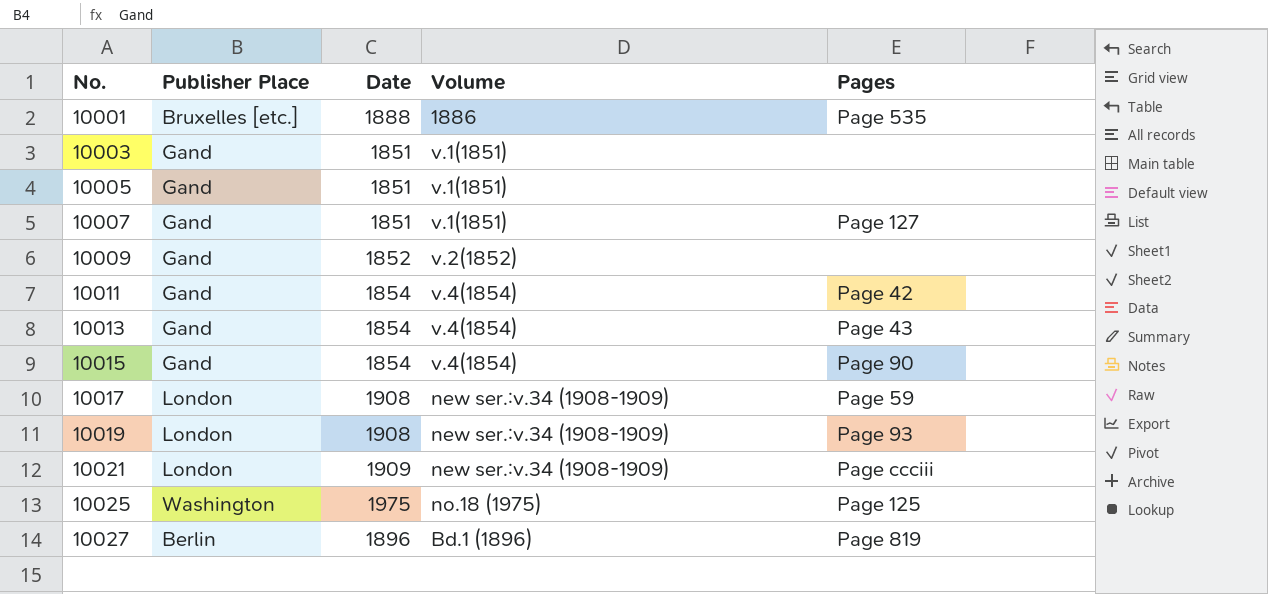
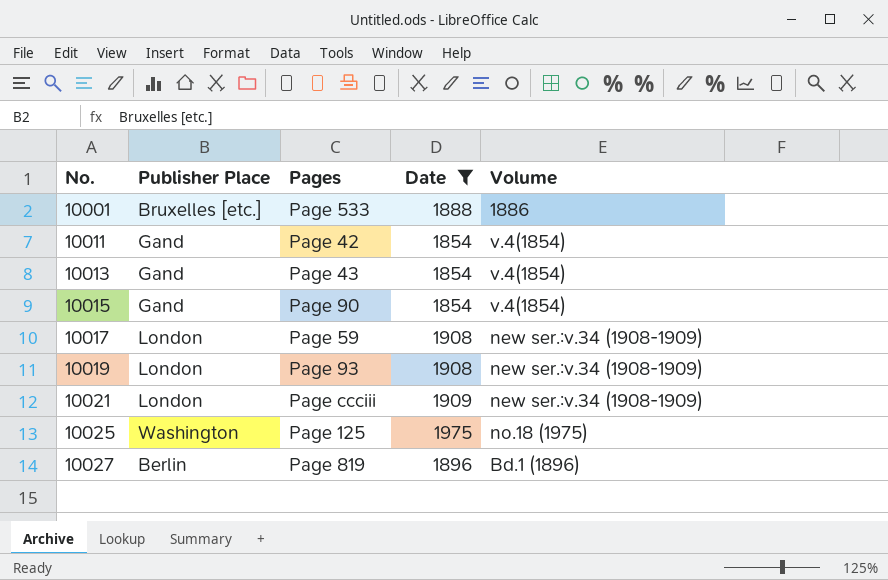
filter: none -> Date >= 1854
column Pages | position: 5 -> 3
10001 | Pages: Page 535 -> Page 533

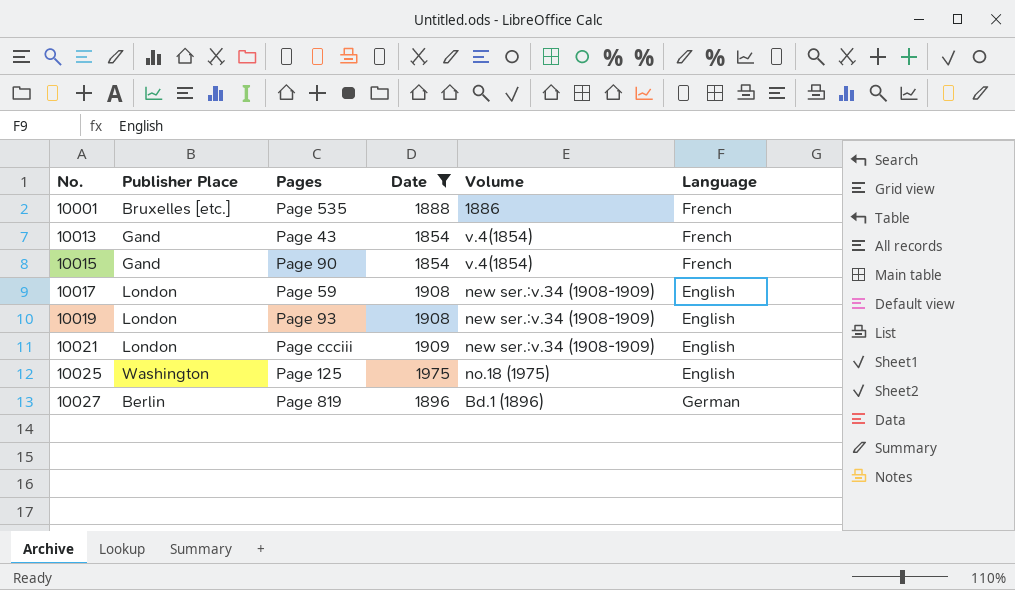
column Language | position: none -> 6
row 10011: Gand | Page 42 | 1854 | v.4(1854) -> none
10001 | Pages: Page 533 -> Page 535

